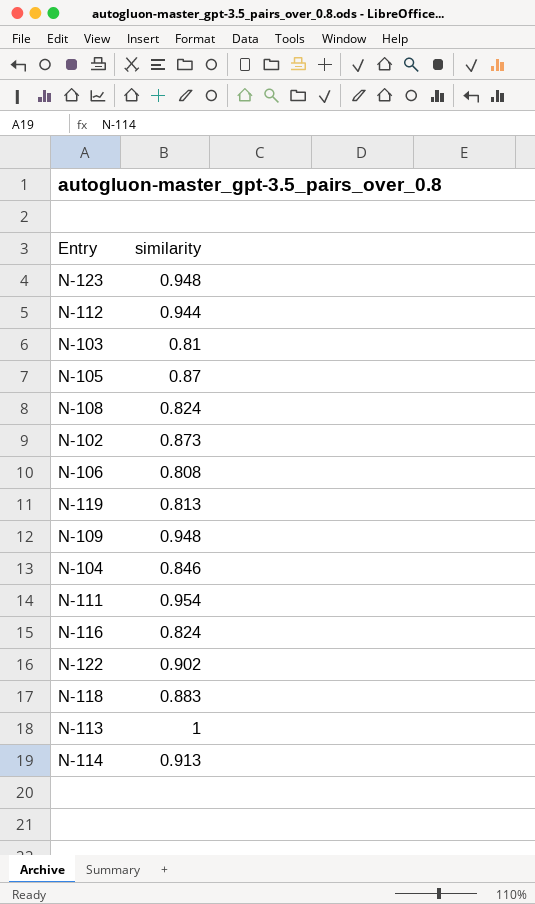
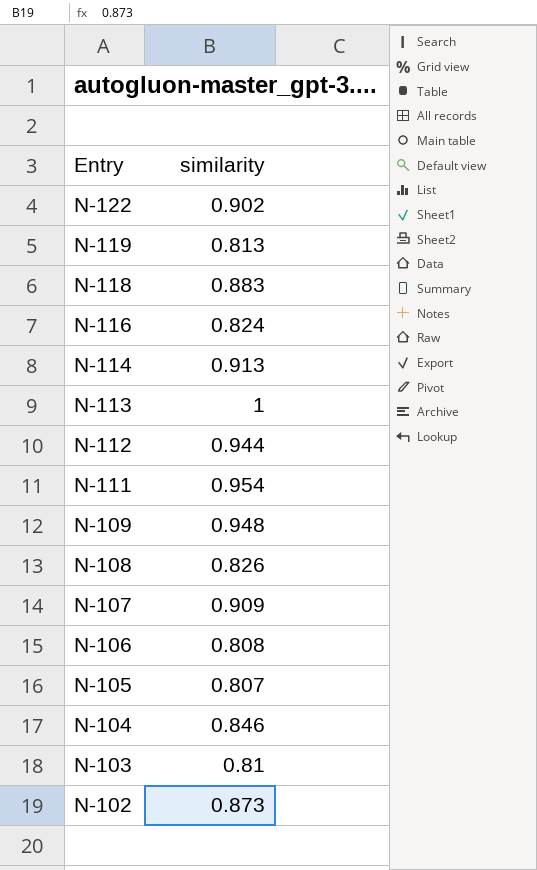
row order: none -> Entry descending
row N-123: 0.948 -> none
N-108 | similarity: 0.824 -> 0.826
row N-107: none -> 0.909
N-105 | similarity: 0.87 -> 0.807

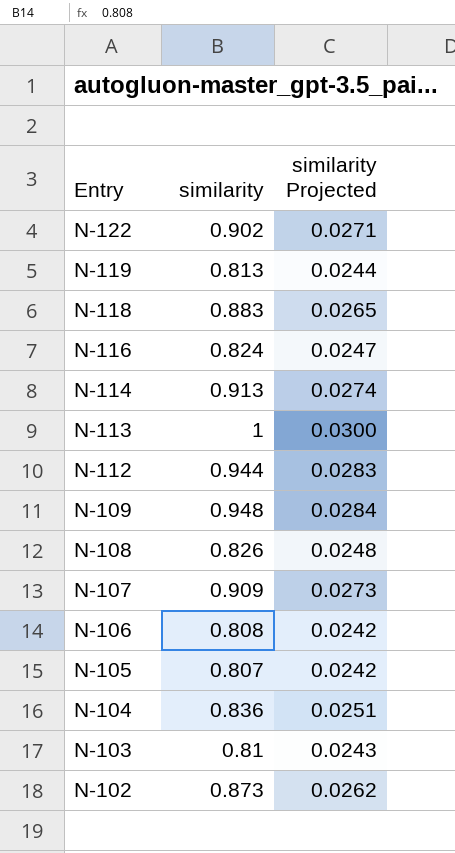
column similarity Projected | formula: none -> [similarity] * 0.03
row N-111: 0.954 -> none
N-104 | similarity: 0.846 -> 0.836

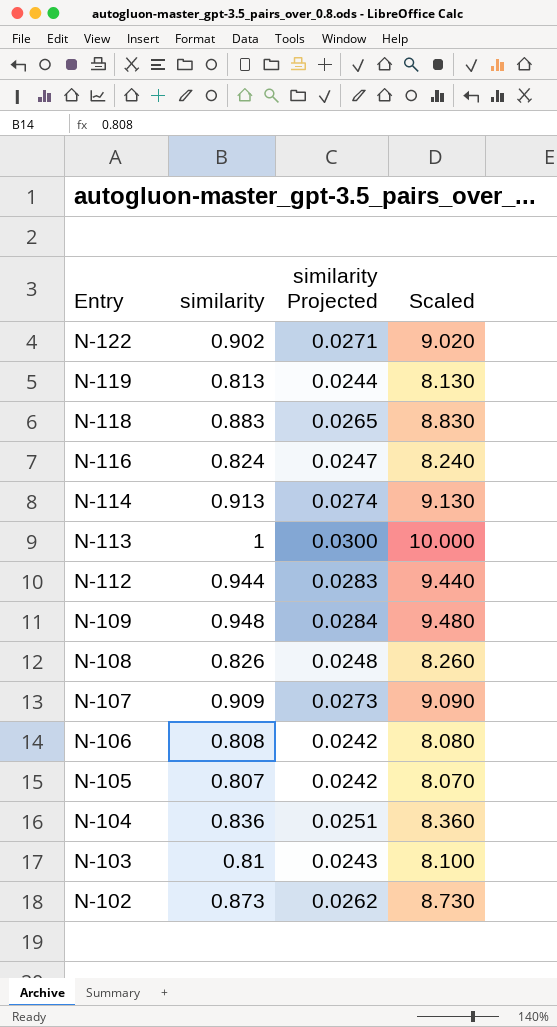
column Scaled | formula: none -> [similarity] * 10

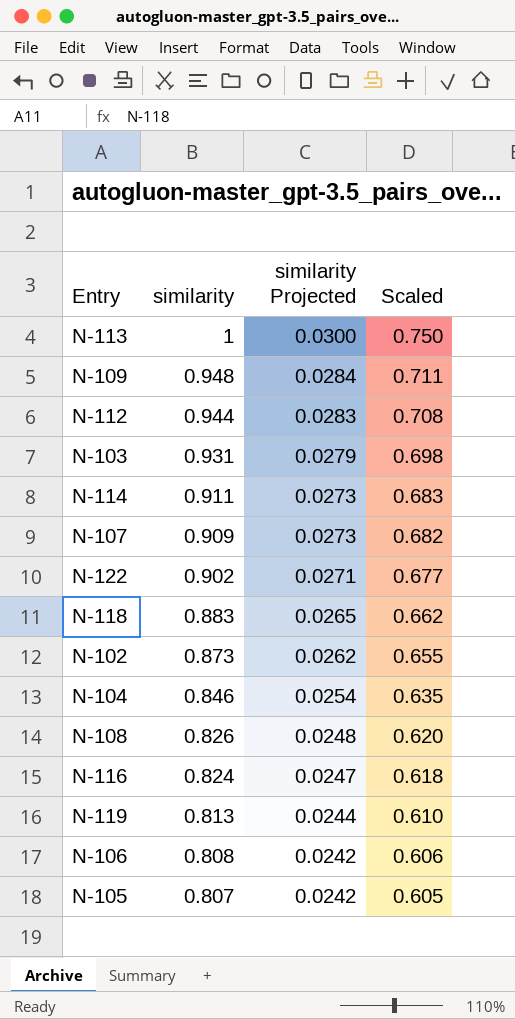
row order: Entry descending -> similarity descending
column Scaled | formula: [similarity] * 10 -> [similarity] * 0.75
N-103 | similarity: 0.81 -> 0.931
N-103 | similarity Projected: 0.0243 -> 0.0279
N-114 | similarity: 0.913 -> 0.911
N-114 | similarity Projected: 0.0274 -> 0.0273
N-104 | similarity: 0.836 -> 0.846
N-104 | similarity Projected: 0.0251 -> 0.0254

